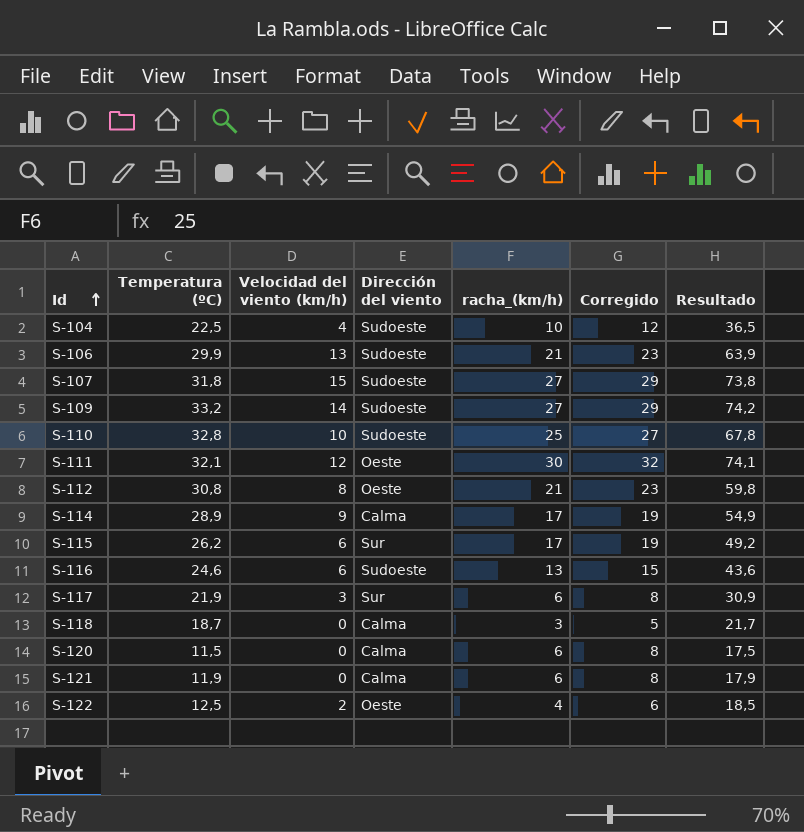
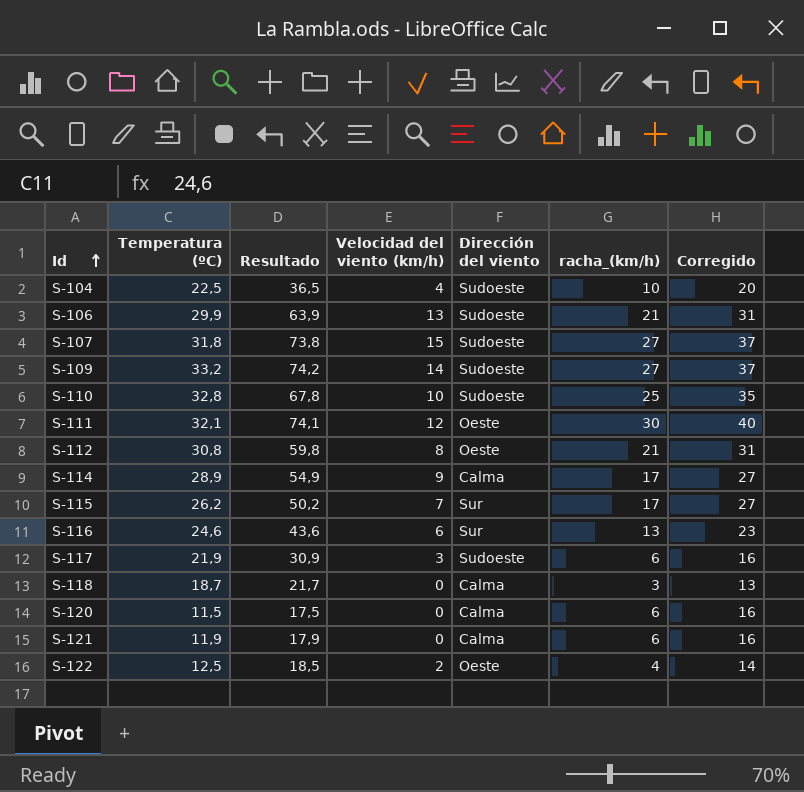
column Resultado | position: 7 -> 3
column Corregido | formula: [racha_(km/h)] + 2 -> [racha_(km/h)] + 10
S-115 | Resultado: 49,2 -> 50,2
S-115 | Velocidad del viento (km/h): 6 -> 7
S-116 | Dirección del viento: Sudoeste -> Sur
S-117 | Dirección del viento: Sur -> Sudoeste

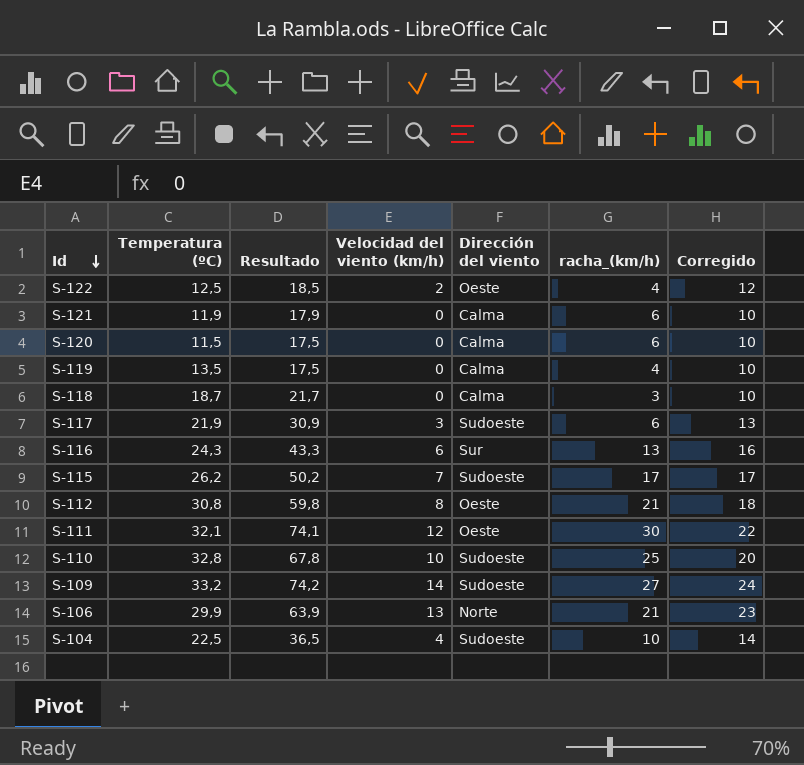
row order: Id ascending -> Id descending
column Corregido | formula: [racha_(km/h)] + 10 -> [Velocidad del viento (km/h)] + 10
row S-107: 31,8 | 73,8 | 15 | Sudoeste | 27 | 37 -> none
row S-114: 28,9 | 54,9 | 9 | Calma | 17 | 27 -> none
row S-119: none -> 13,5 | 17,5 | 0 | Calma | 4 | 10
S-116 | Temperatura (ºC): 24,6 -> 24,3
S-116 | Resultado: 43,6 -> 43,3
S-115 | Dirección del viento: Sur -> Sudoeste
S-106 | Dirección del viento: Sudoeste -> Norte

